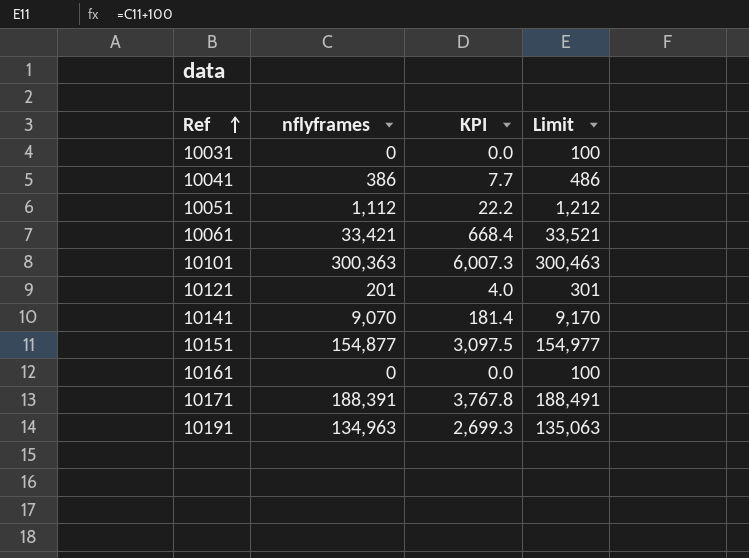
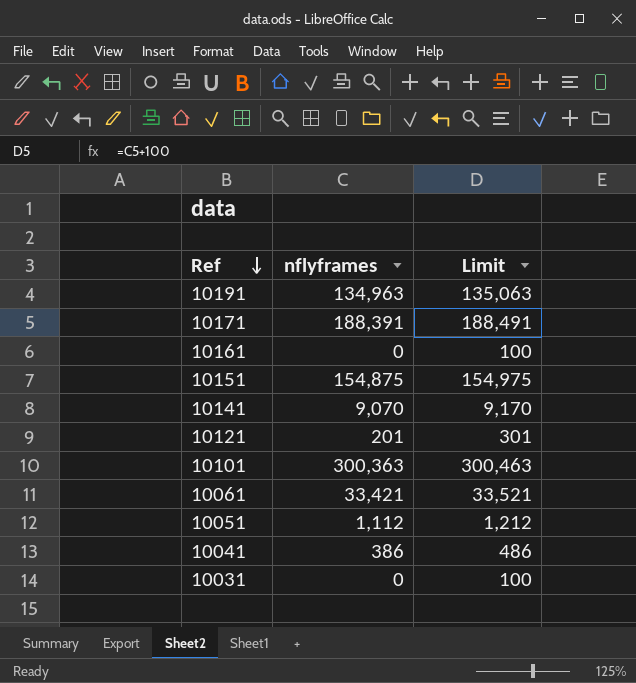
row order: Ref ascending -> Ref descending
column KPI | formula: [nflyframes] * 0.02 -> none
10151 | nflyframes: 154,877 -> 154,875
10151 | Limit: 154,977 -> 154,975

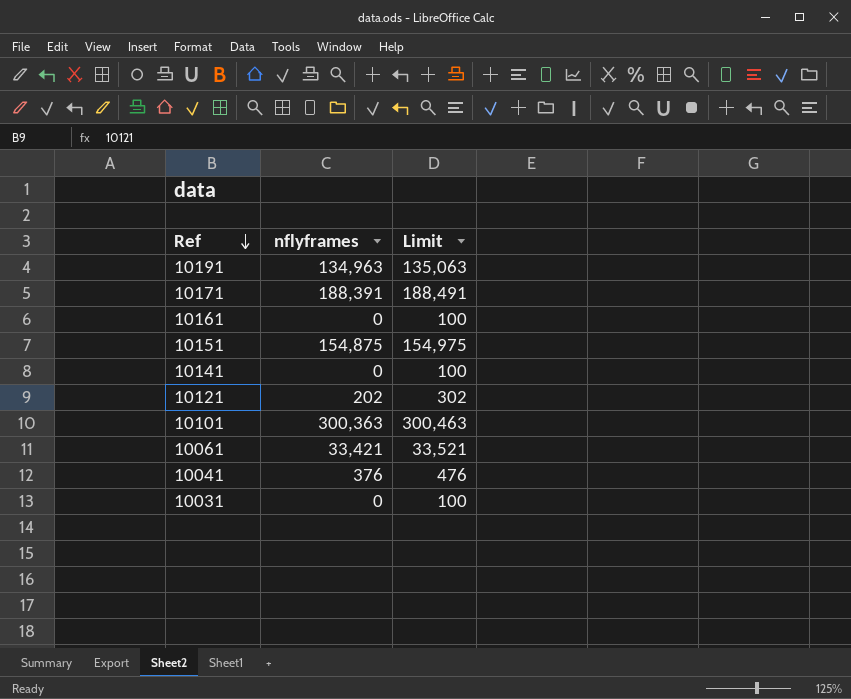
row 10051: 1,112 | 1,212 -> none
10141 | nflyframes: 9,070 -> 0
10141 | Limit: 9,170 -> 100
10121 | nflyframes: 201 -> 202
10121 | Limit: 301 -> 302
10041 | nflyframes: 386 -> 376
10041 | Limit: 486 -> 476

